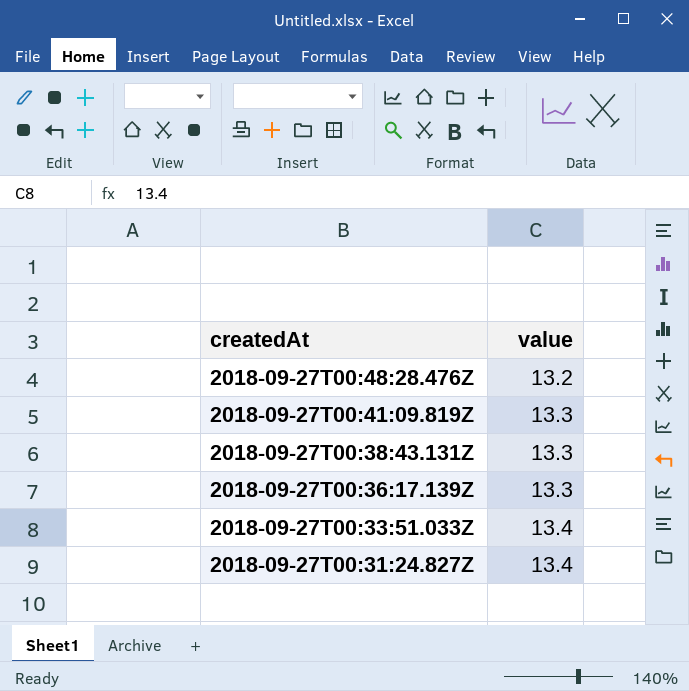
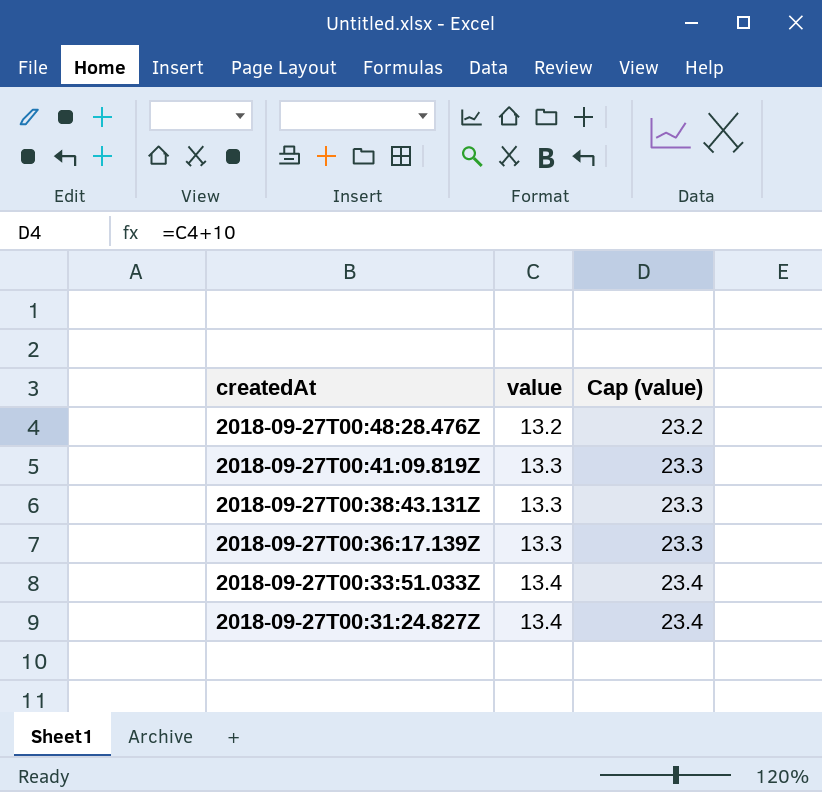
column Cap (value) | formula: none -> [value] + 10

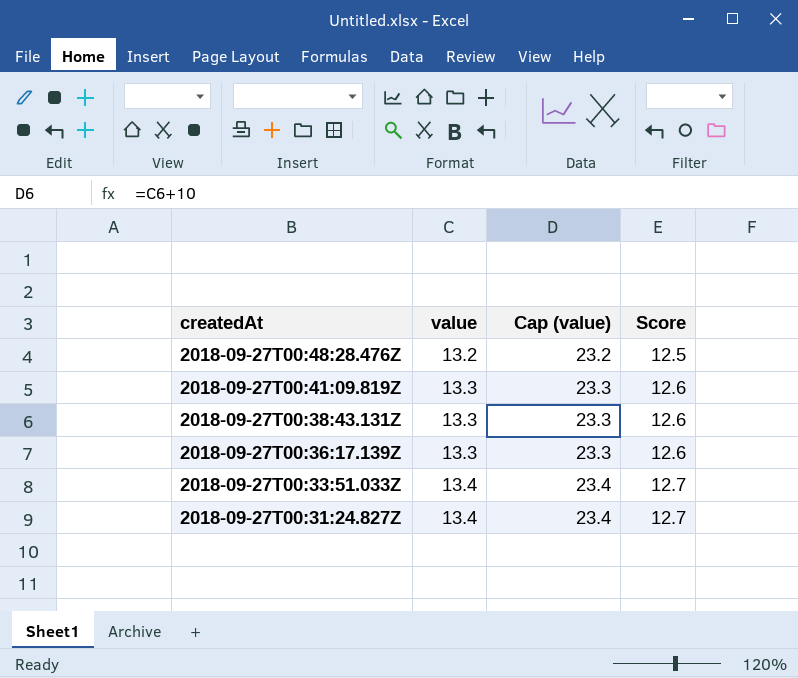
column Score | formula: none -> [value] * 0.95

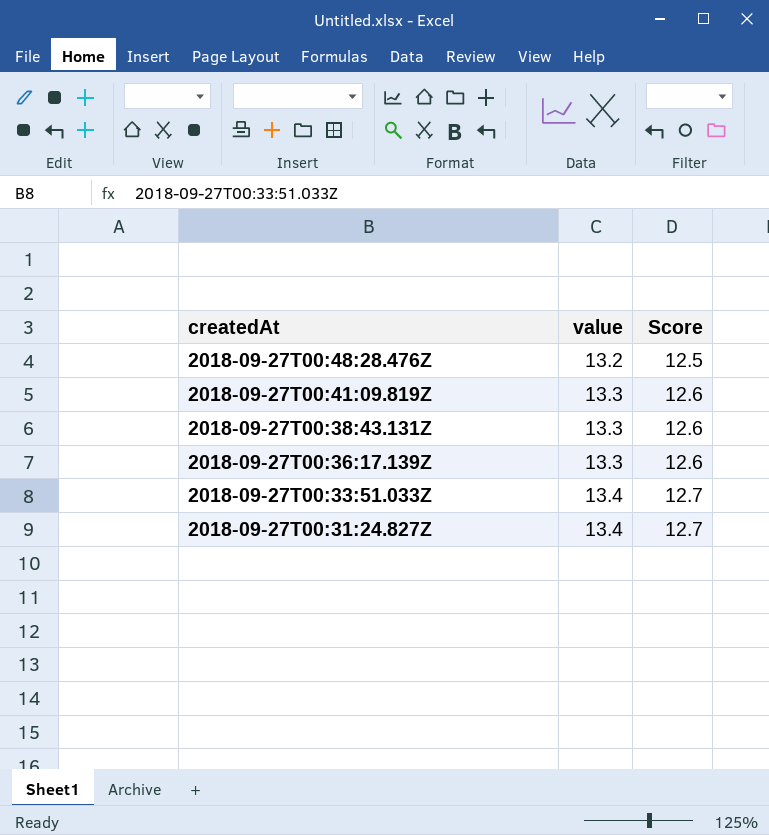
column Cap (value) | formula: [value] + 10 -> none

